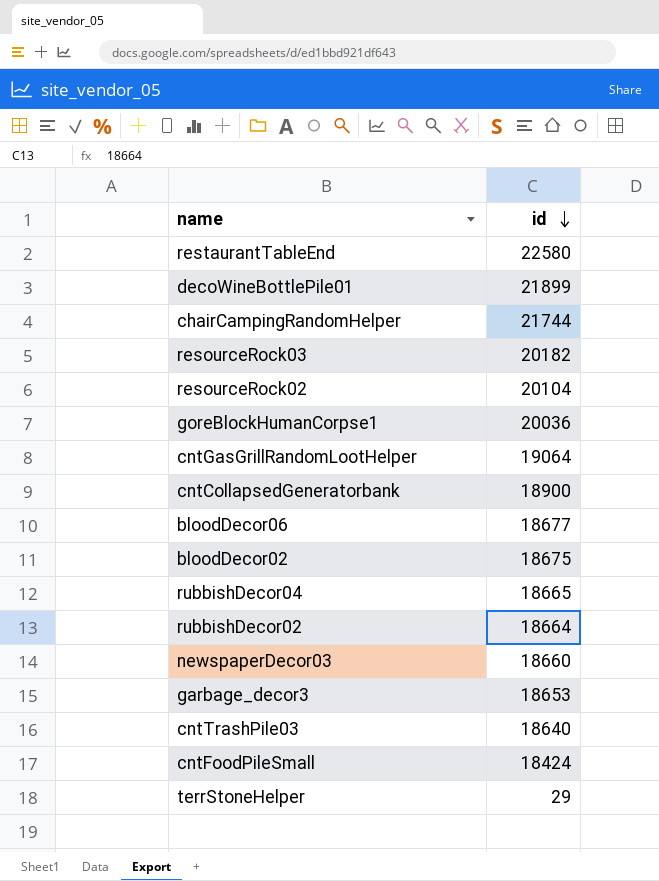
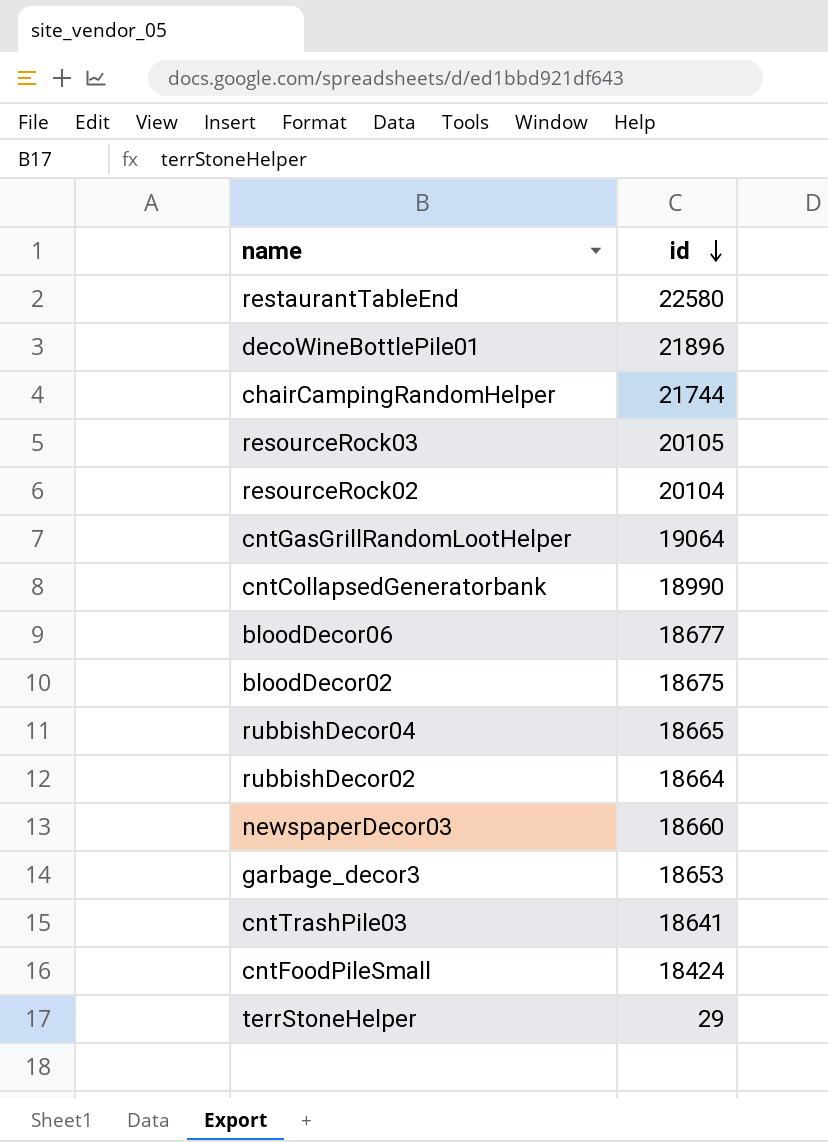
row goreBlockHumanCorpse1: 20036 -> none
decoWineBottlePile01 | id: 21899 -> 21896
resourceRock03 | id: 20182 -> 20105
cntCollapsedGeneratorbank | id: 18900 -> 18990
cntTrashPile03 | id: 18640 -> 18641

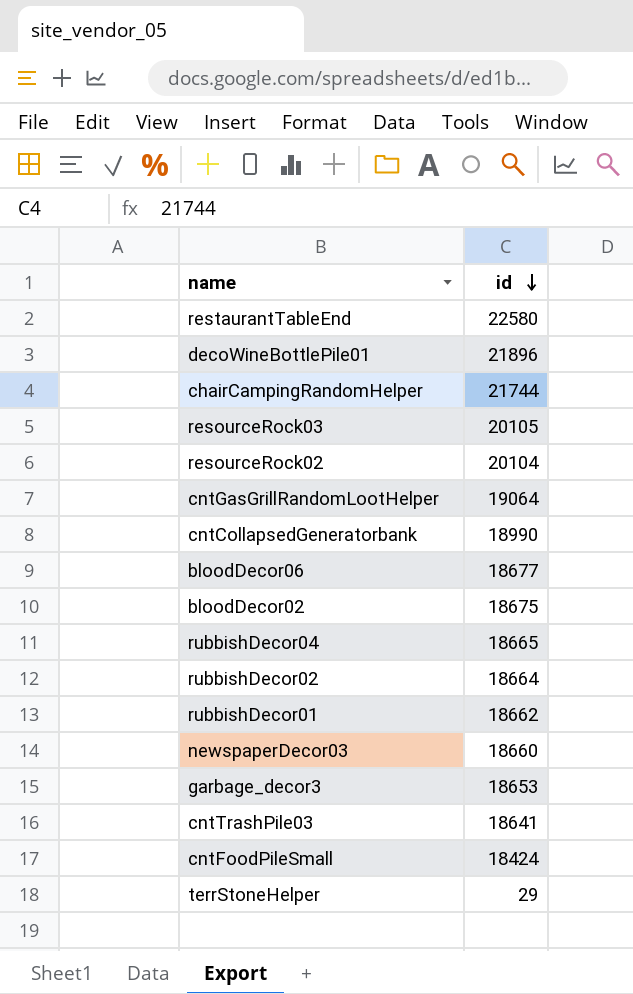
row rubbishDecor01: none -> 18662

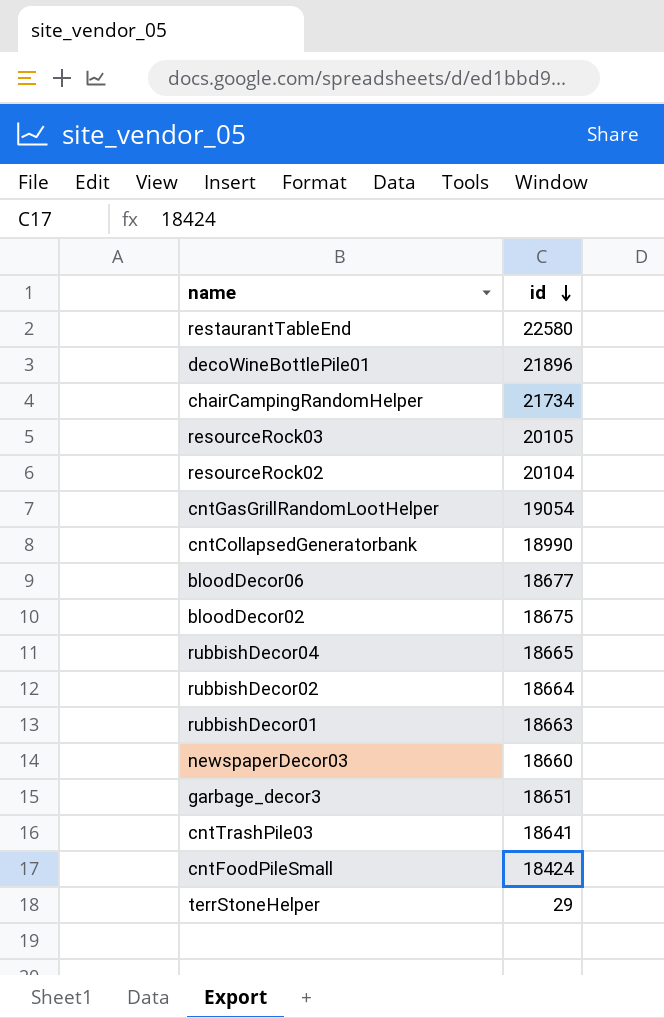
chairCampingRandomHelper | id: 21744 -> 21734
cntGasGrillRandomLootHelper | id: 19064 -> 19054
rubbishDecor01 | id: 18662 -> 18663
garbage_decor3 | id: 18653 -> 18651

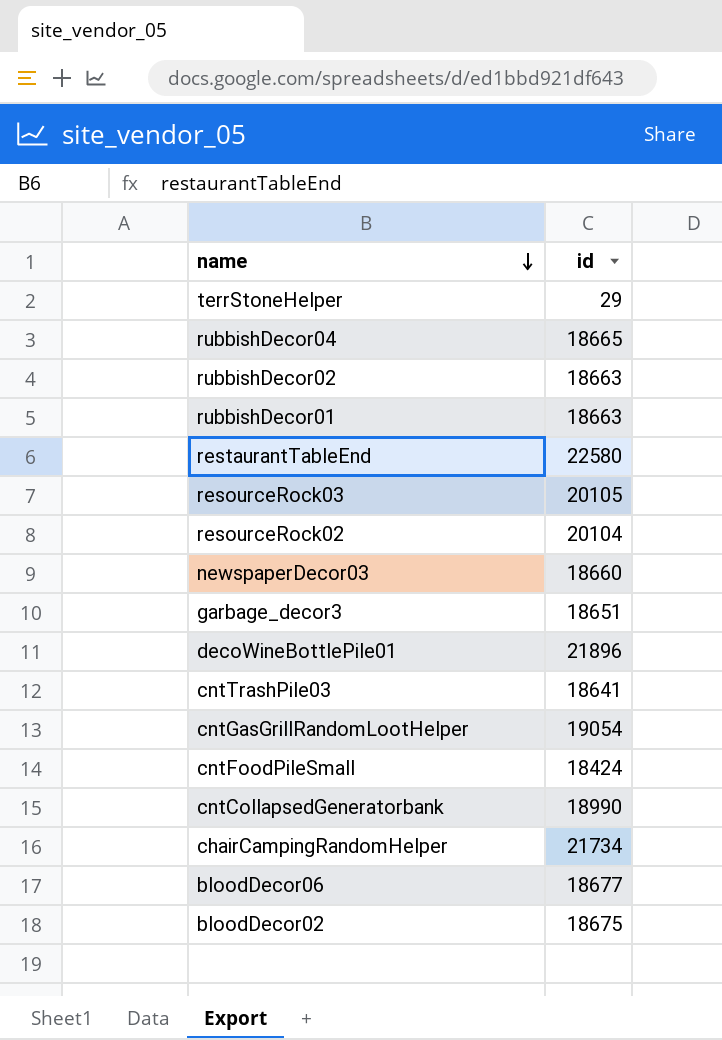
row order: id descending -> name descending
rubbishDecor02 | id: 18664 -> 18663

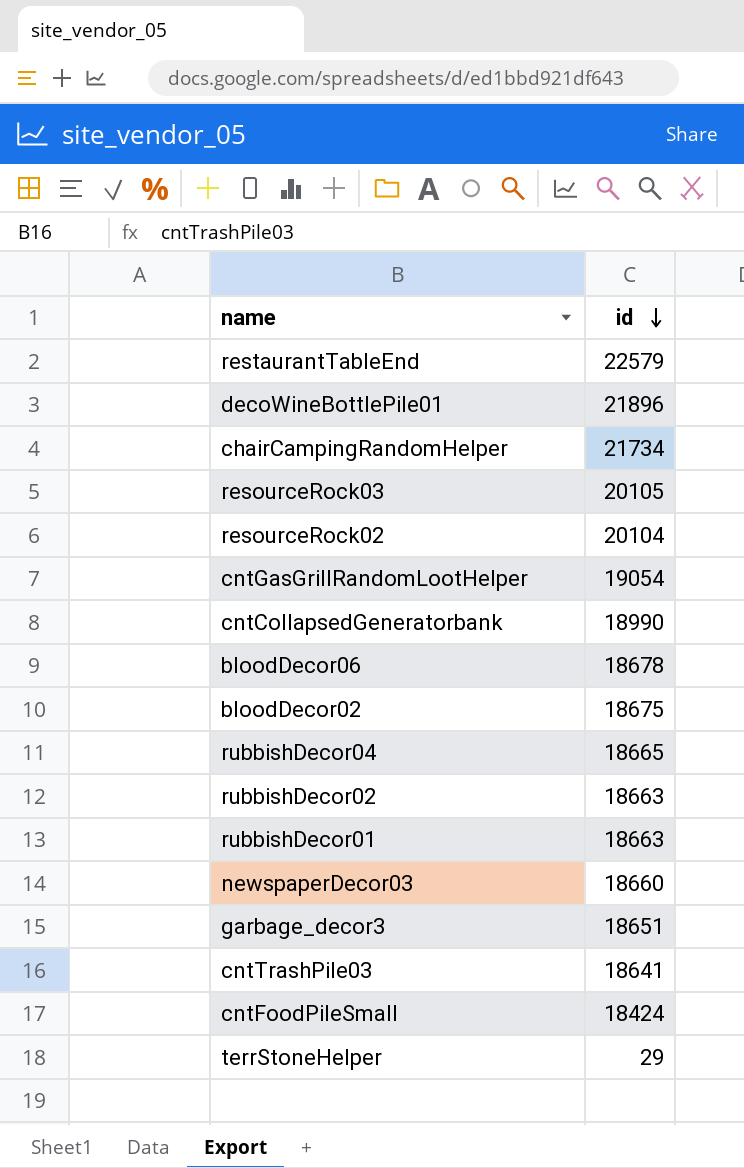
row order: name descending -> id descending
restaurantTableEnd | id: 22580 -> 22579
bloodDecor06 | id: 18677 -> 18678

